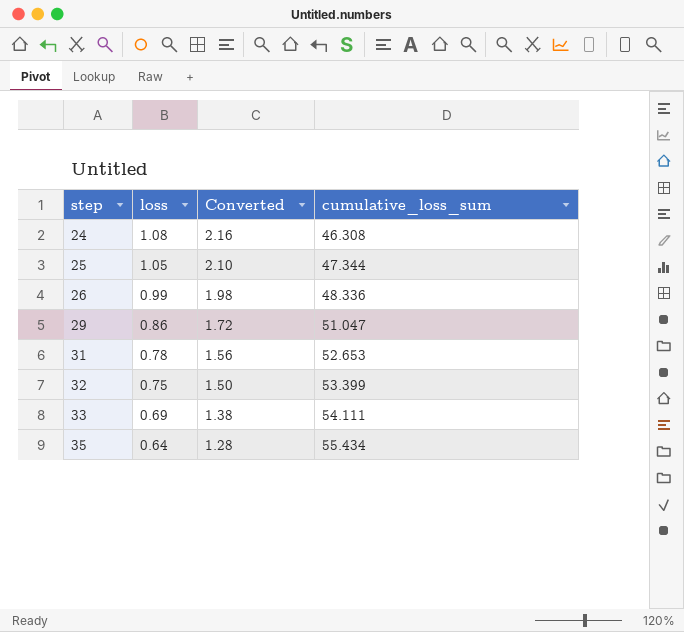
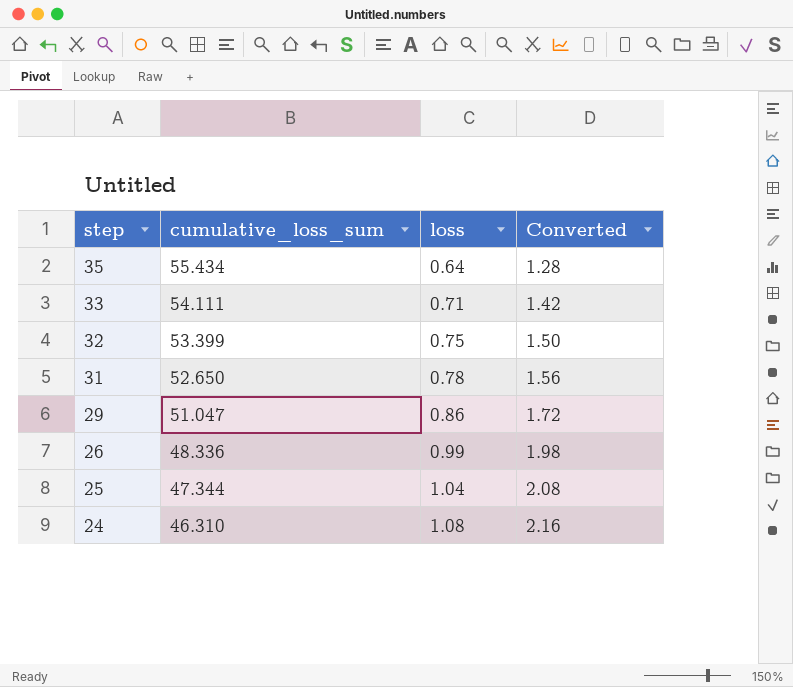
row order: step ascending -> step descending
column cumulative_loss_sum | position: 4 -> 2
33 | loss: 0.69 -> 0.71
33 | Converted: 1.38 -> 1.42
31 | cumulative_loss_sum: 52.653 -> 52.650
25 | loss: 1.05 -> 1.04
25 | Converted: 2.10 -> 2.08
24 | cumulative_loss_sum: 46.308 -> 46.310

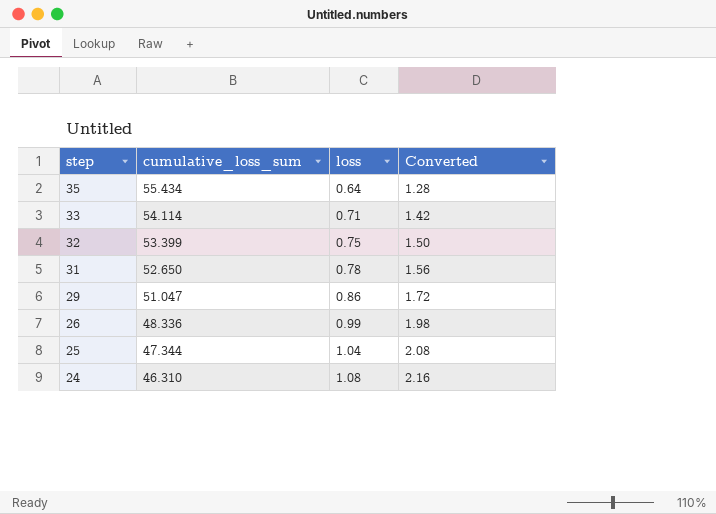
33 | cumulative_loss_sum: 54.111 -> 54.114

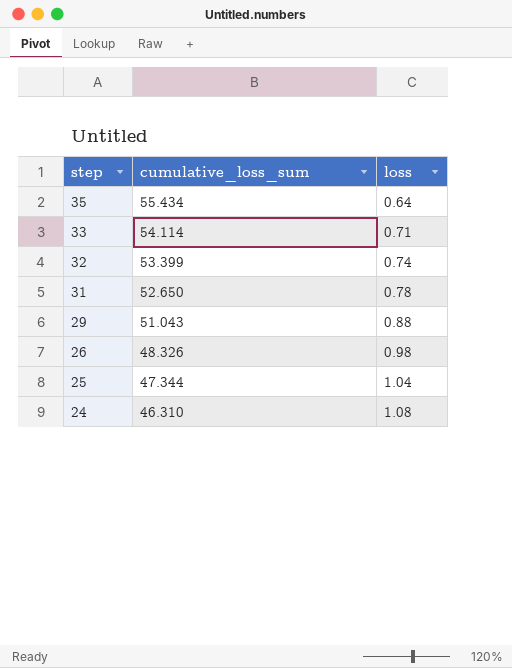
column Converted | formula: [loss] * 2 -> none
32 | loss: 0.75 -> 0.74
29 | cumulative_loss_sum: 51.047 -> 51.043
29 | loss: 0.86 -> 0.88
26 | cumulative_loss_sum: 48.336 -> 48.326
26 | loss: 0.99 -> 0.98

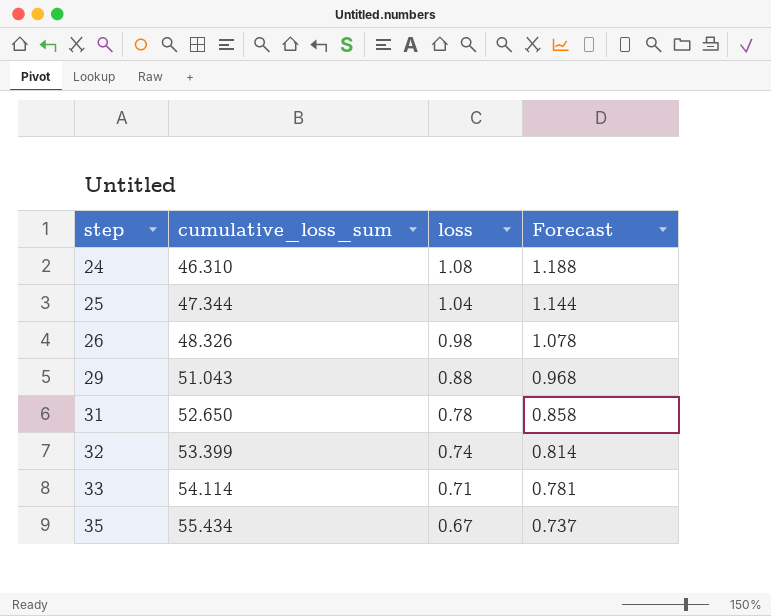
row order: step descending -> step ascending
column Forecast | formula: none -> [loss] * 1.1
35 | loss: 0.64 -> 0.67

